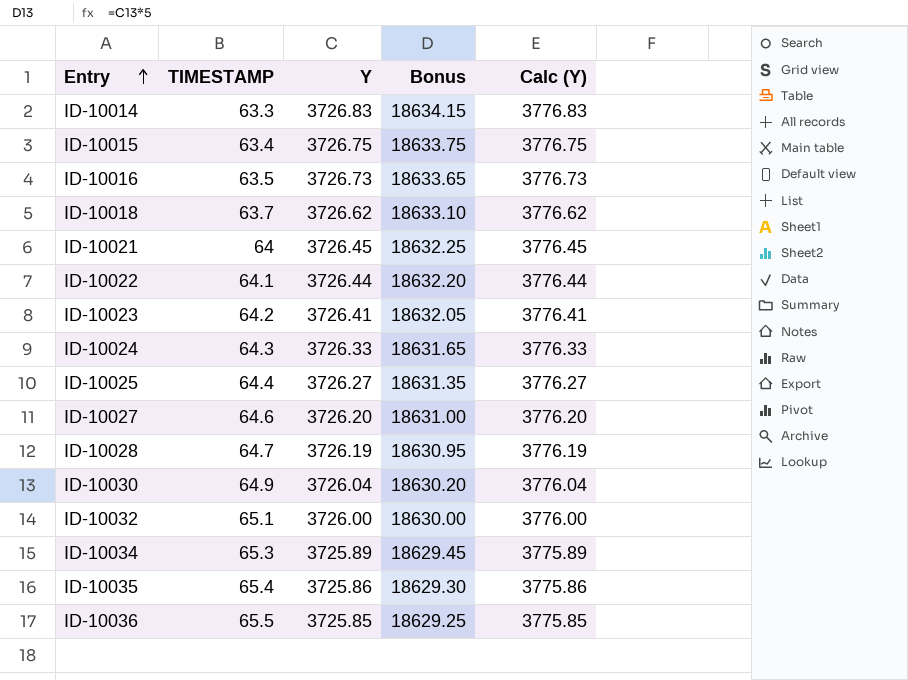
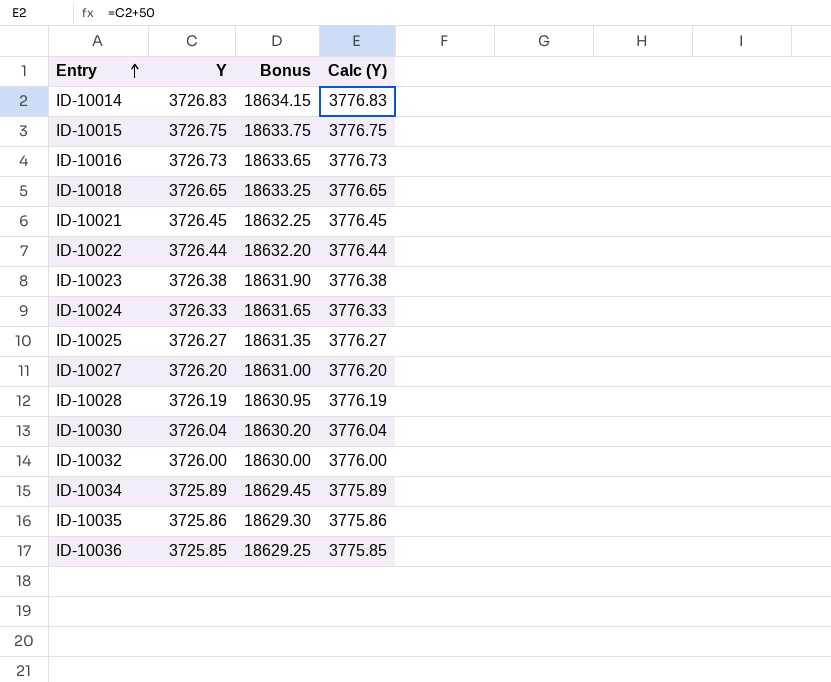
column TIMESTAMP | position: 2 -> none
ID-10018 | Y: 3726.62 -> 3726.65
ID-10018 | Bonus: 18633.10 -> 18633.25
ID-10018 | Calc (Y): 3776.62 -> 3776.65
ID-10023 | Y: 3726.41 -> 3726.38
ID-10023 | Bonus: 18632.05 -> 18631.90
ID-10023 | Calc (Y): 3776.41 -> 3776.38

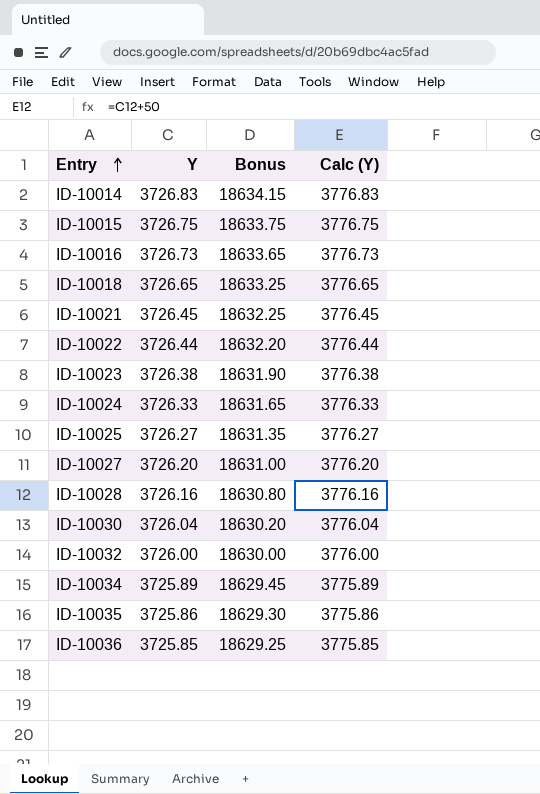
ID-10028 | Y: 3726.19 -> 3726.16
ID-10028 | Bonus: 18630.95 -> 18630.80
ID-10028 | Calc (Y): 3776.19 -> 3776.16

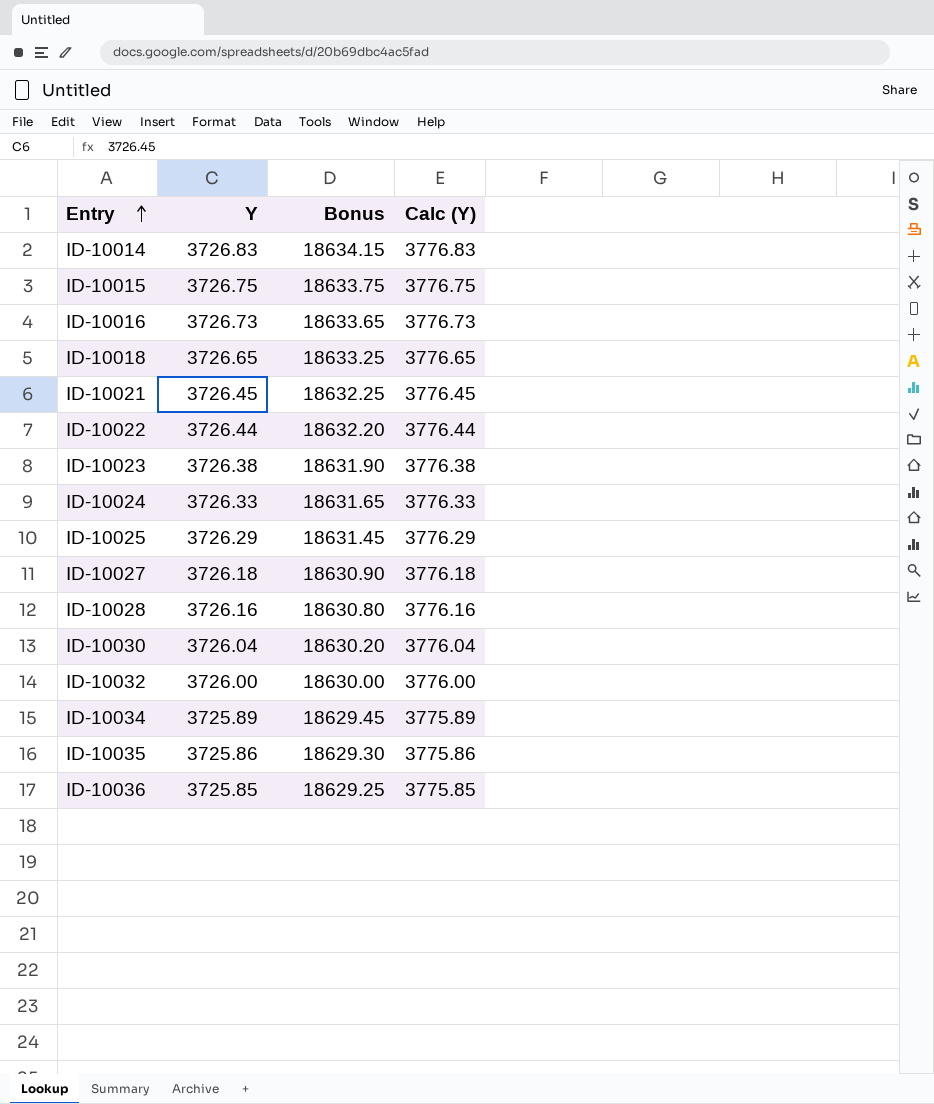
ID-10025 | Y: 3726.27 -> 3726.29
ID-10025 | Bonus: 18631.35 -> 18631.45
ID-10025 | Calc (Y): 3776.27 -> 3776.29
ID-10027 | Y: 3726.20 -> 3726.18
ID-10027 | Bonus: 18631.00 -> 18630.90
ID-10027 | Calc (Y): 3776.20 -> 3776.18

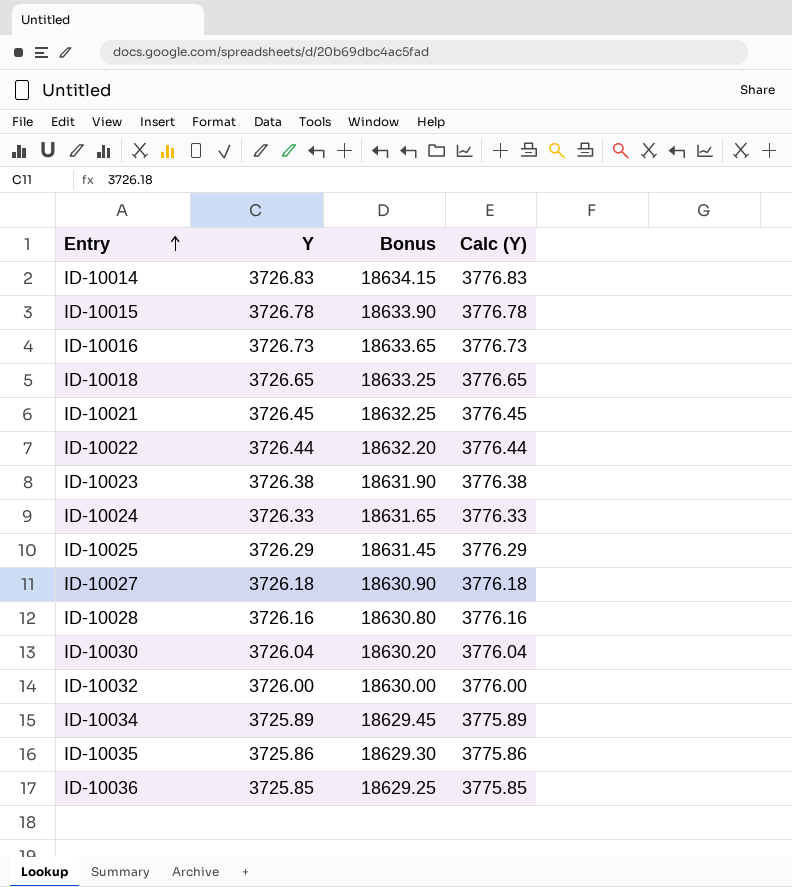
ID-10015 | Y: 3726.75 -> 3726.78
ID-10015 | Bonus: 18633.75 -> 18633.90
ID-10015 | Calc (Y): 3776.75 -> 3776.78

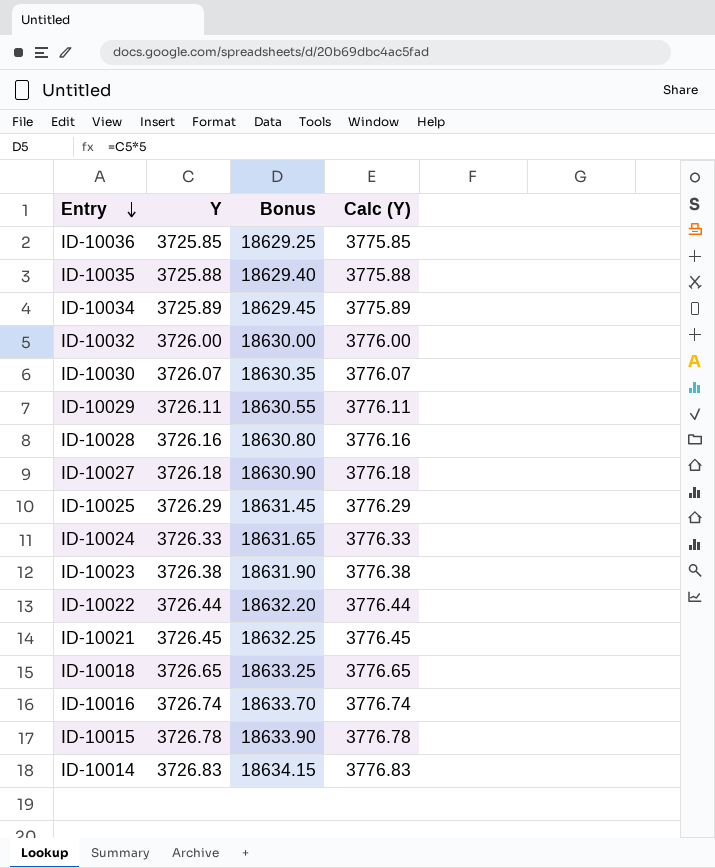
row order: Entry ascending -> Entry descending
ID-10035 | Y: 3725.86 -> 3725.88
ID-10035 | Bonus: 18629.30 -> 18629.40
ID-10035 | Calc (Y): 3775.86 -> 3775.88
ID-10030 | Y: 3726.04 -> 3726.07
ID-10030 | Bonus: 18630.20 -> 18630.35
ID-10030 | Calc (Y): 3776.04 -> 3776.07
row ID-10029: none -> 3726.11 | 18630.55 | 3776.11
ID-10016 | Y: 3726.73 -> 3726.74
ID-10016 | Bonus: 18633.65 -> 18633.70
ID-10016 | Calc (Y): 3776.73 -> 3776.74

